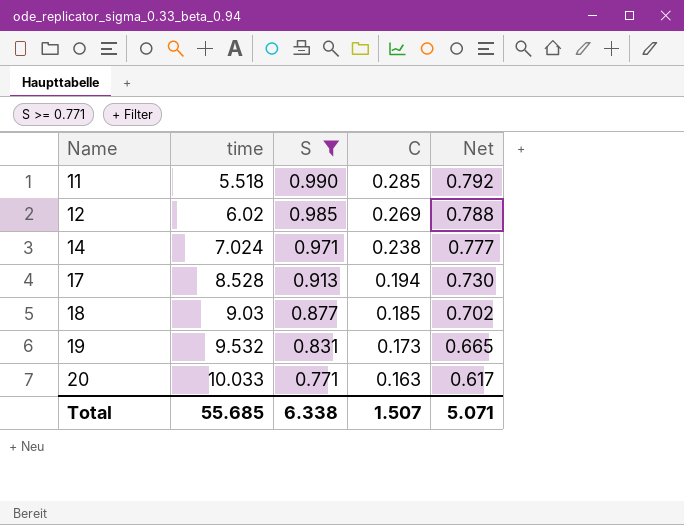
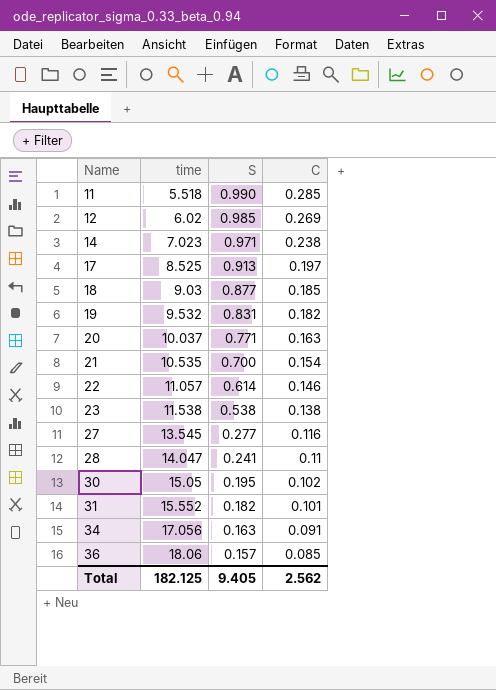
filter: S >= 0.771 -> none
column Net | formula: [S] * 0.8 -> none
14 | time: 7.024 -> 7.023
17 | time: 8.528 -> 8.525
17 | C: 0.194 -> 0.197
19 | C: 0.173 -> 0.182
20 | time: 10.033 -> 10.037
Total | time: 55.685 -> 182.125
Total | S: 6.338 -> 9.405
Total | C: 1.507 -> 2.562

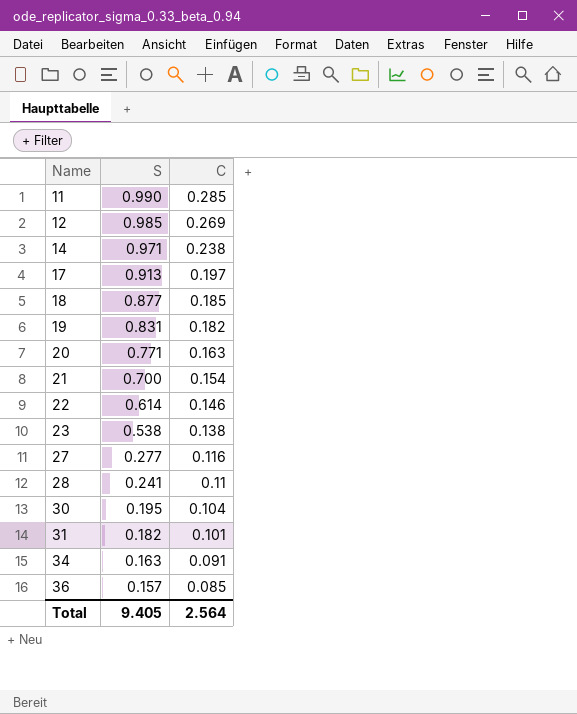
column time | position: 2 -> none
30 | C: 0.102 -> 0.104
Total | C: 2.562 -> 2.564

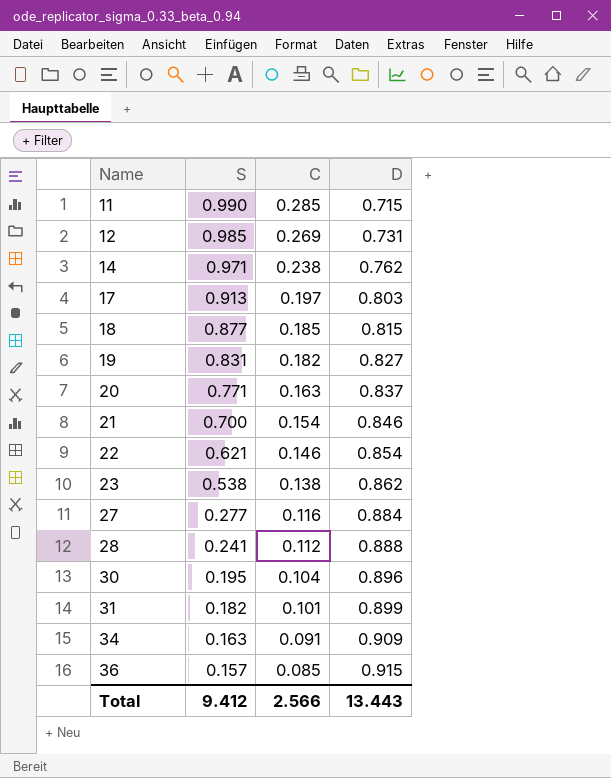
column D | position: none -> 4
22 | S: 0.614 -> 0.621
28 | C: 0.11 -> 0.112
Total | S: 9.405 -> 9.412
Total | C: 2.564 -> 2.566

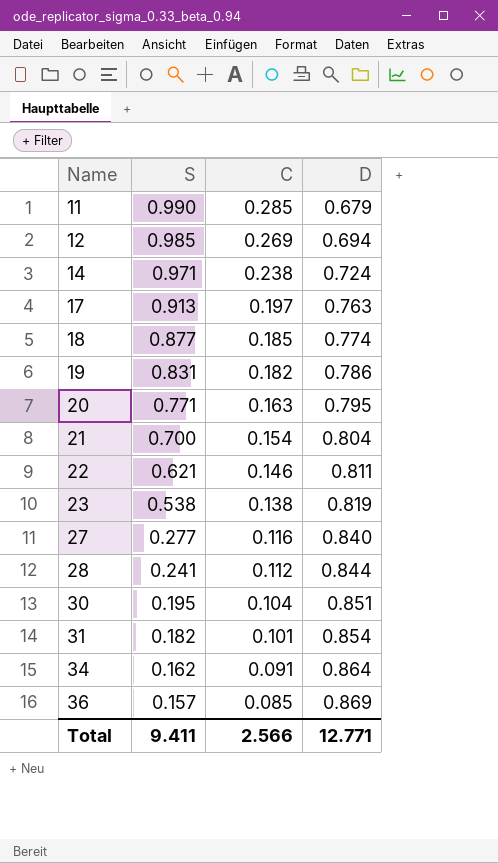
11 | D: 0.715 -> 0.679
12 | D: 0.731 -> 0.694
14 | D: 0.762 -> 0.724
17 | D: 0.803 -> 0.763
18 | D: 0.815 -> 0.774
19 | D: 0.827 -> 0.786
20 | D: 0.837 -> 0.795
21 | D: 0.846 -> 0.804
22 | D: 0.854 -> 0.811
23 | D: 0.862 -> 0.819
27 | D: 0.884 -> 0.840
28 | D: 0.888 -> 0.844
30 | D: 0.896 -> 0.851
31 | D: 0.899 -> 0.854
34 | S: 0.163 -> 0.162
34 | D: 0.909 -> 0.864
36 | D: 0.915 -> 0.869
Total | S: 9.412 -> 9.411
Total | D: 13.443 -> 12.771

